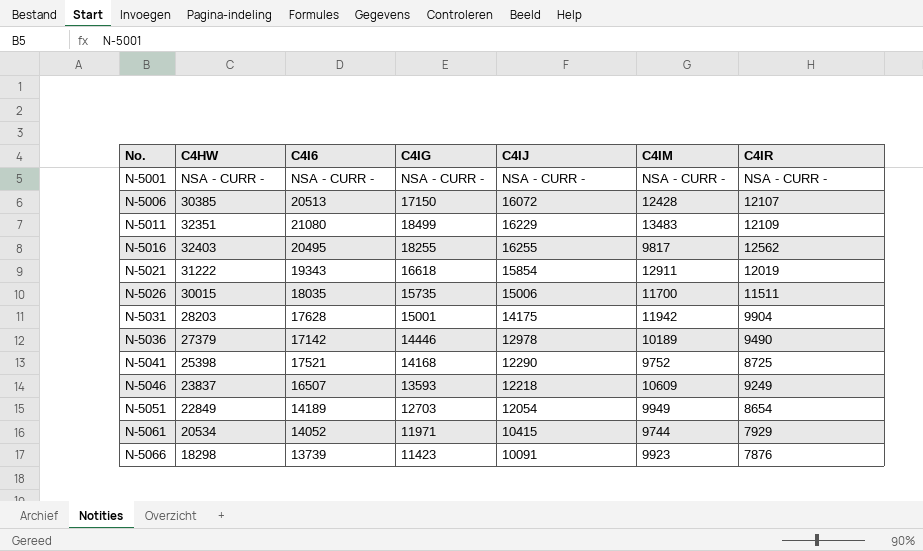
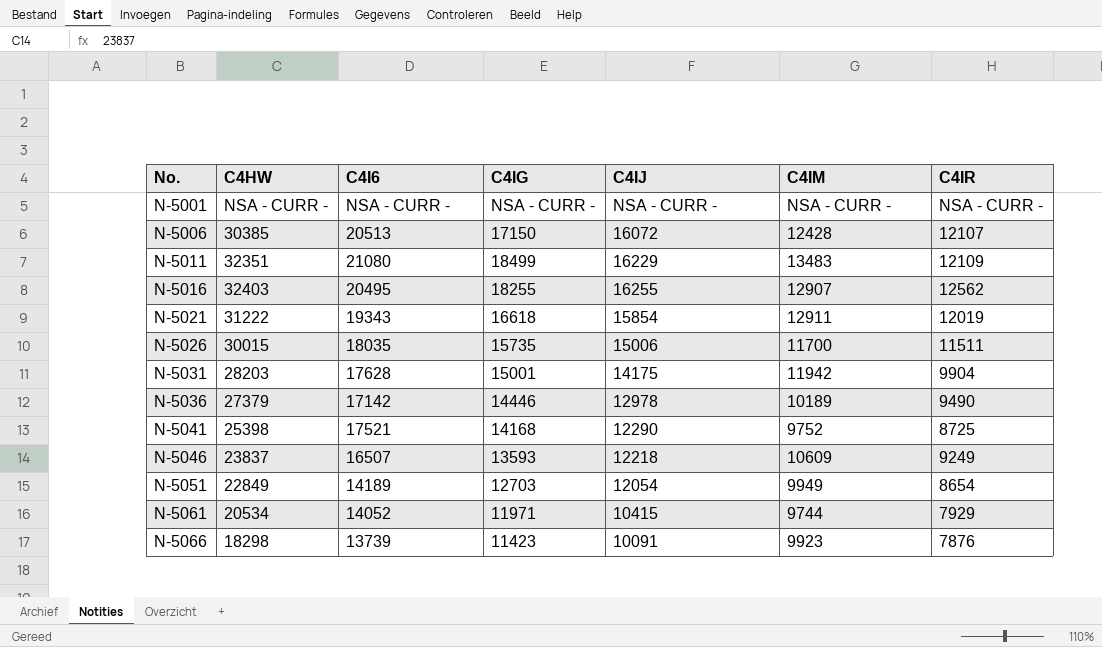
N-5016 | C4IM: 9817 -> 12907

